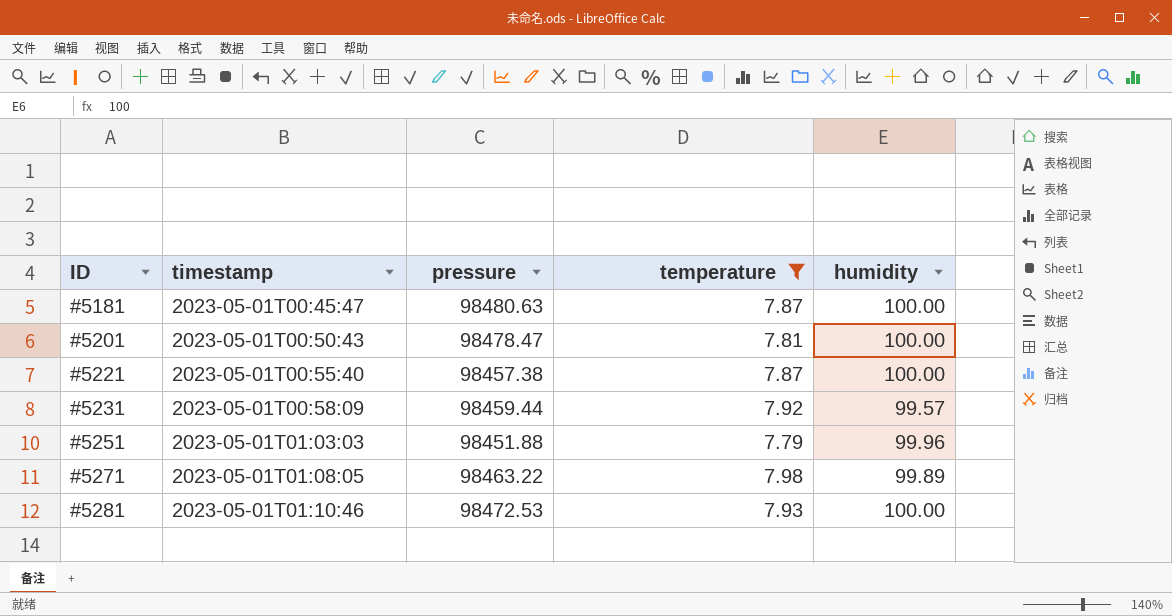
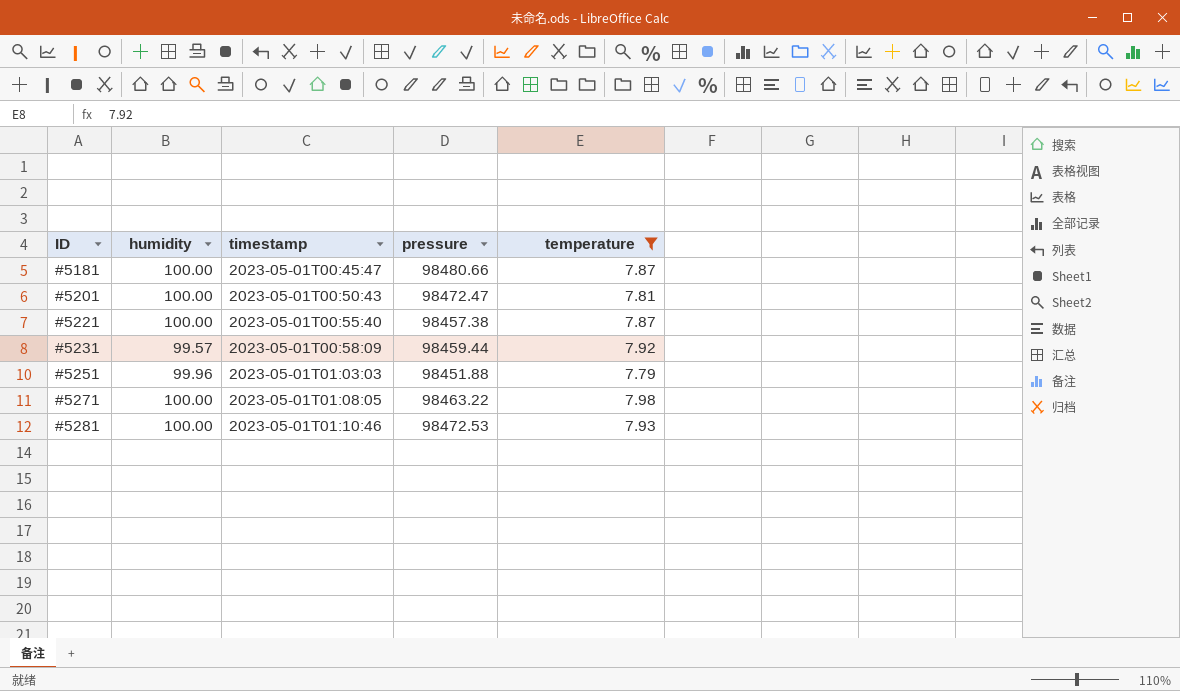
column humidity | position: 5 -> 2
#5181 | pressure: 98480.63 -> 98480.66
#5201 | pressure: 98478.47 -> 98472.47
#5271 | humidity: 99.89 -> 100.00

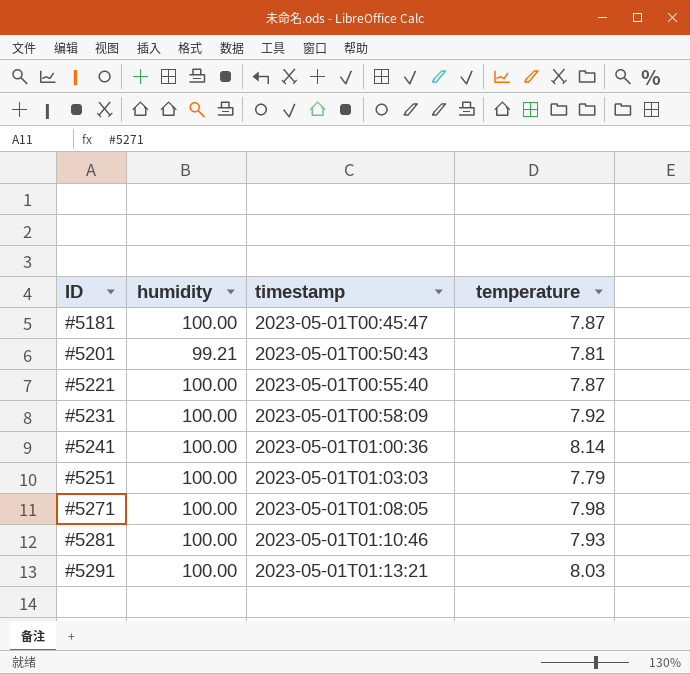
filter: temperature <= 7.98 -> none
column pressure | position: 4 -> none
#5201 | humidity: 100.00 -> 99.21
#5231 | humidity: 99.57 -> 100.00
#5251 | humidity: 99.96 -> 100.00

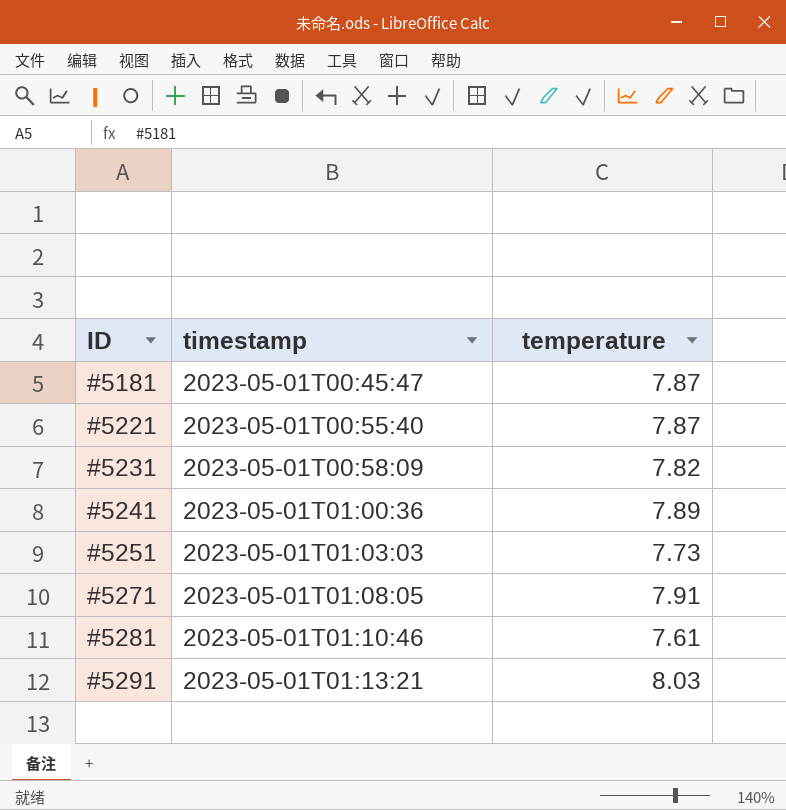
column humidity | position: 2 -> none
row #5201: 99.21 | 2023-05-01T00:50:43 | 7.81 -> none
#5231 | temperature: 7.92 -> 7.82
#5241 | temperature: 8.14 -> 7.89
#5251 | temperature: 7.79 -> 7.73
#5271 | temperature: 7.98 -> 7.91
#5281 | temperature: 7.93 -> 7.61

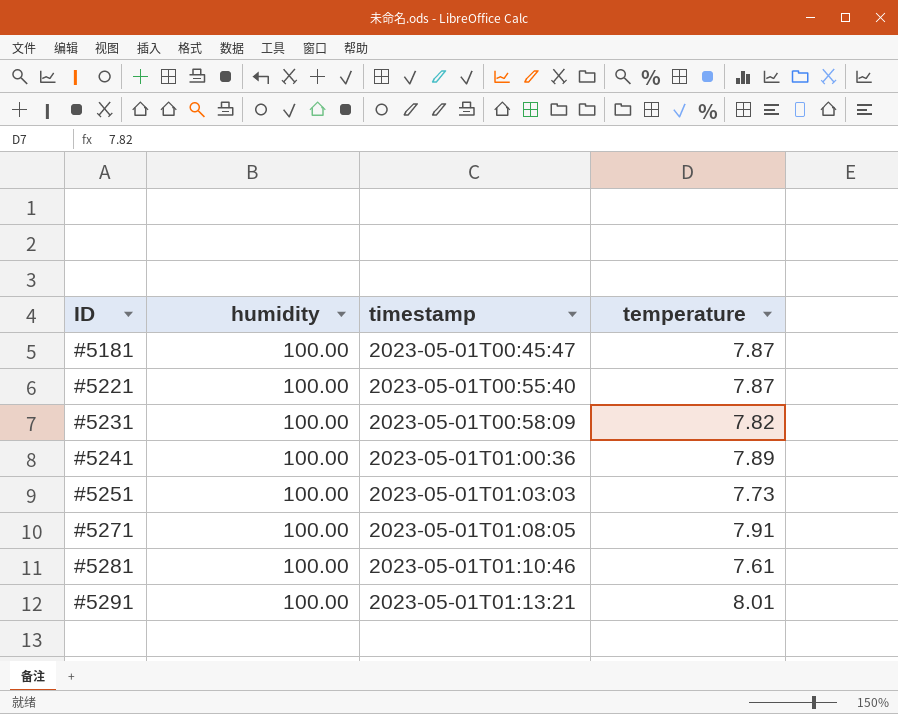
column humidity | position: none -> 2
#5291 | temperature: 8.03 -> 8.01

